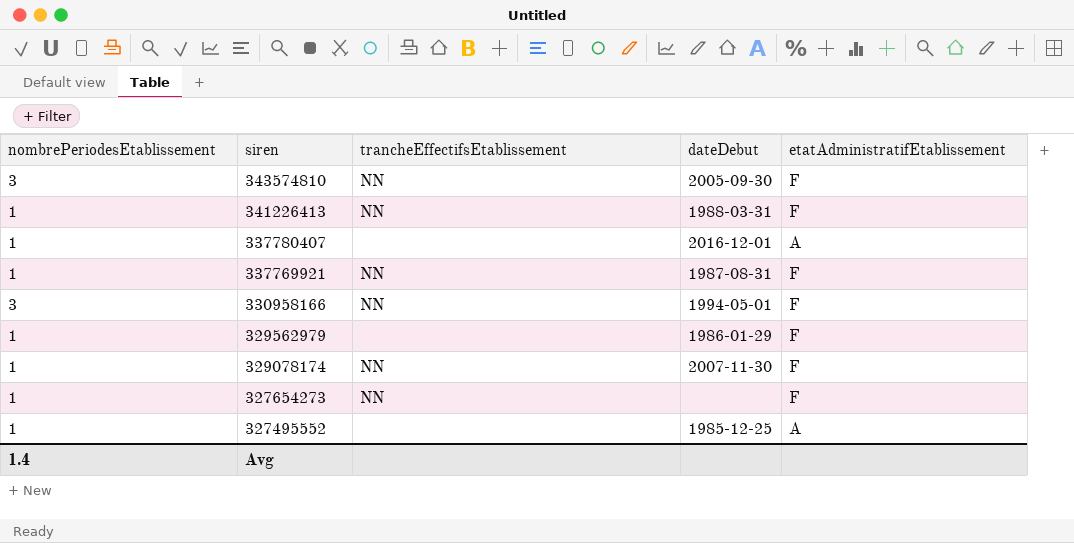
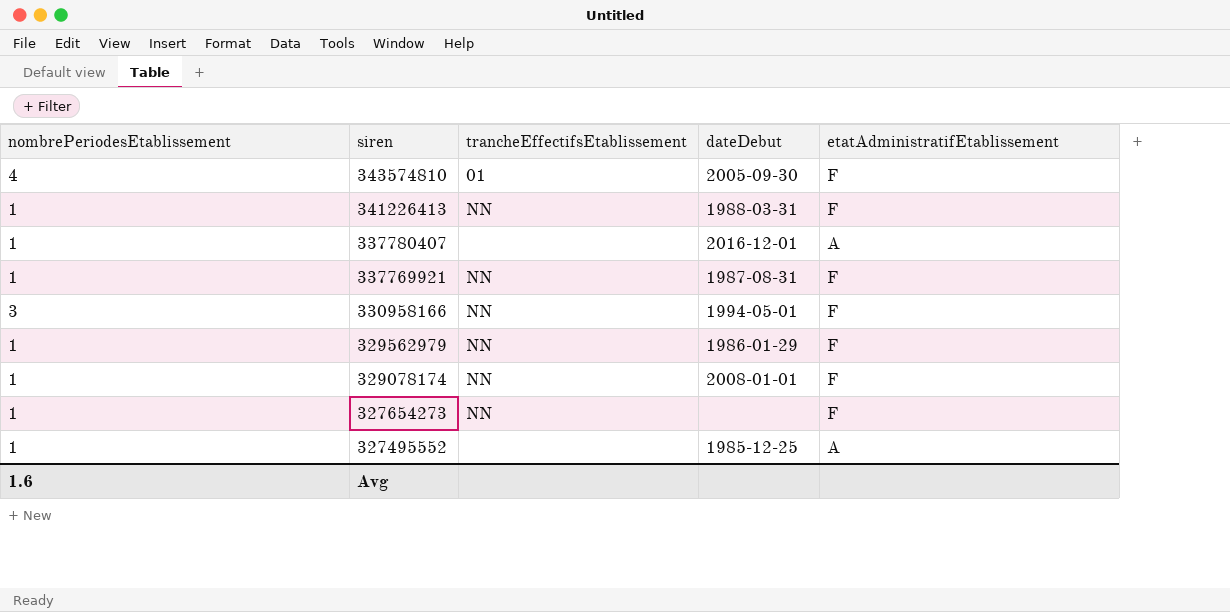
343574810 | nombrePeriodesEtablissement: 3 -> 4
343574810 | trancheEffectifsEtablissement: NN -> 01
329562979 | trancheEffectifsEtablissement: none -> NN
329078174 | dateDebut: 2007-11-30 -> 2008-01-01
Avg | nombrePeriodesEtablissement: 1.4 -> 1.6

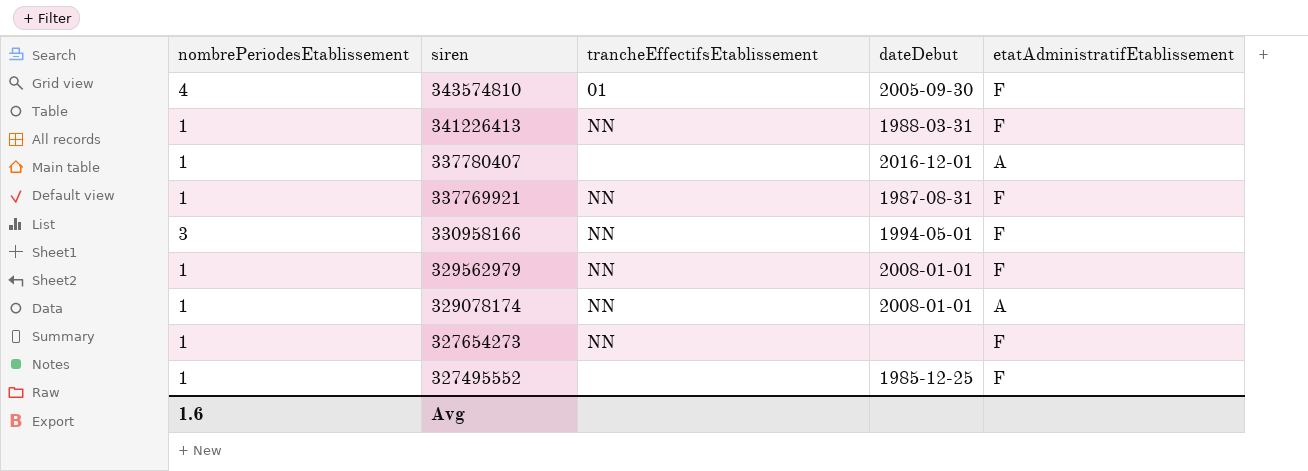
329562979 | dateDebut: 1986-01-29 -> 2008-01-01
329078174 | etatAdministratifEtablissement: F -> A
327495552 | etatAdministratifEtablissement: A -> F

